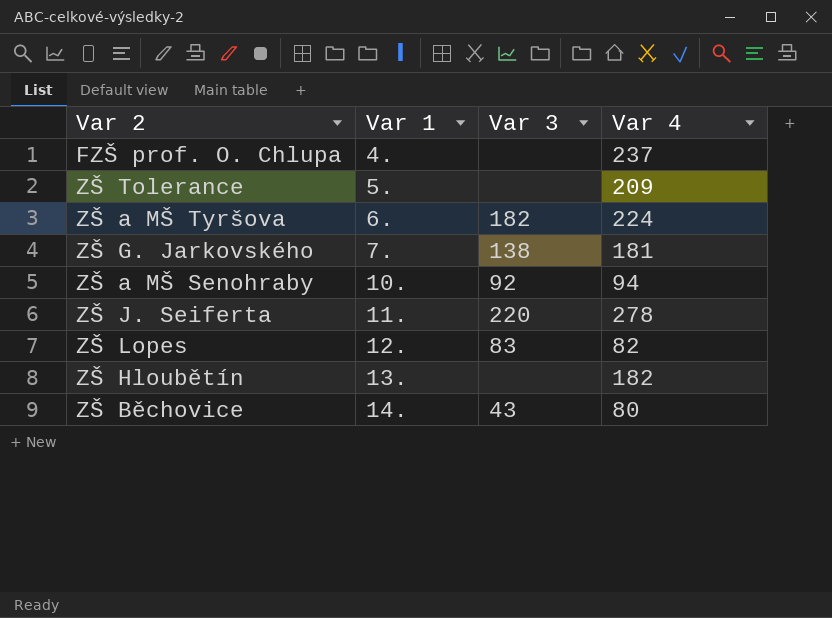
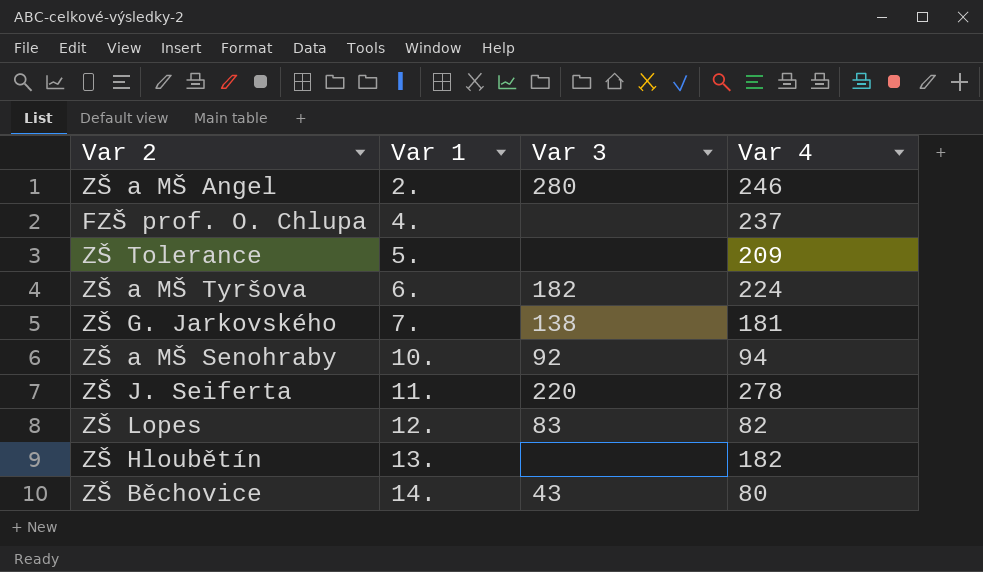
row ZŠ a MŠ Angel: none -> 2. | 280 | 246

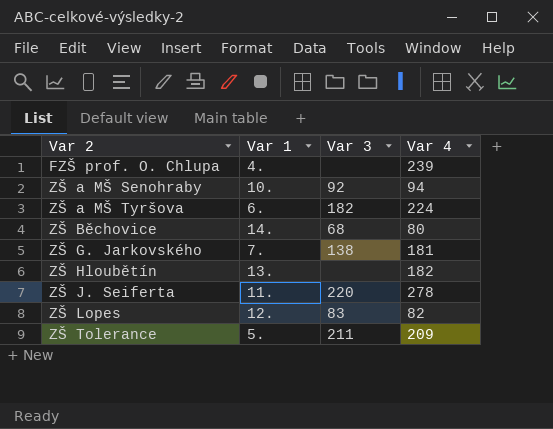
row order: Var 1 ascending -> Var 2 ascending
row ZŠ a MŠ Angel: 2. | 280 | 246 -> none
FZŠ prof. O. Chlupa | Var 4: 237 -> 239
ZŠ Běchovice | Var 3: 43 -> 68
ZŠ Tolerance | Var 3: none -> 211

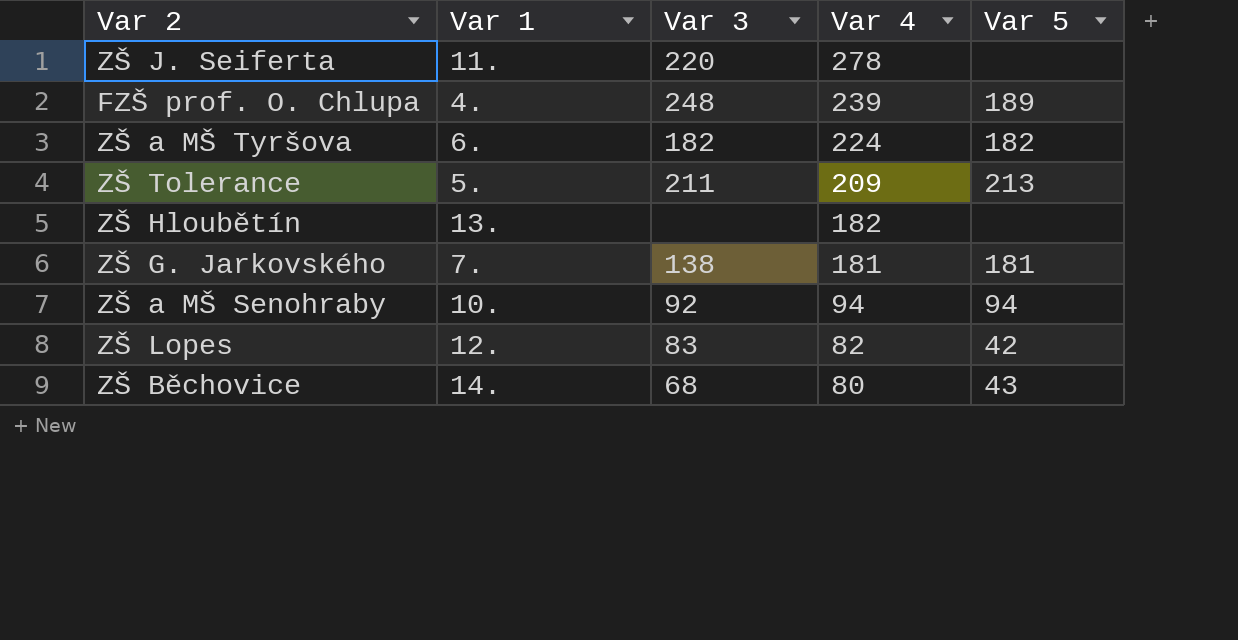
row order: Var 2 ascending -> Var 4 descending
column Var 5 | position: none -> 5
FZŠ prof. O. Chlupa | Var 3: none -> 248

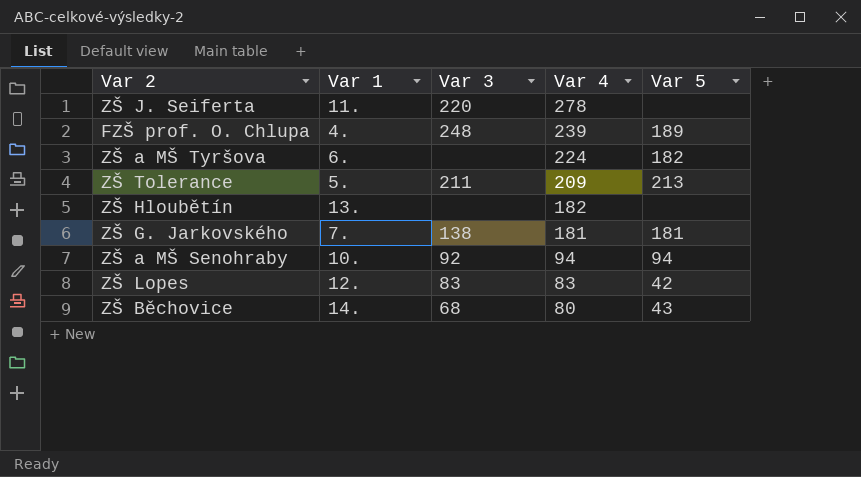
ZŠ a MŠ Tyršova | Var 3: 182 -> none
ZŠ Lopes | Var 4: 82 -> 83

